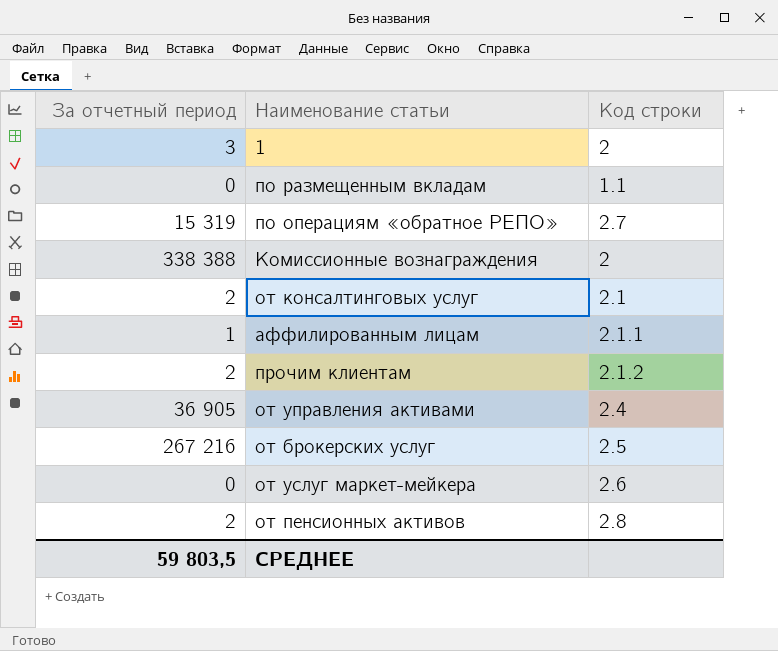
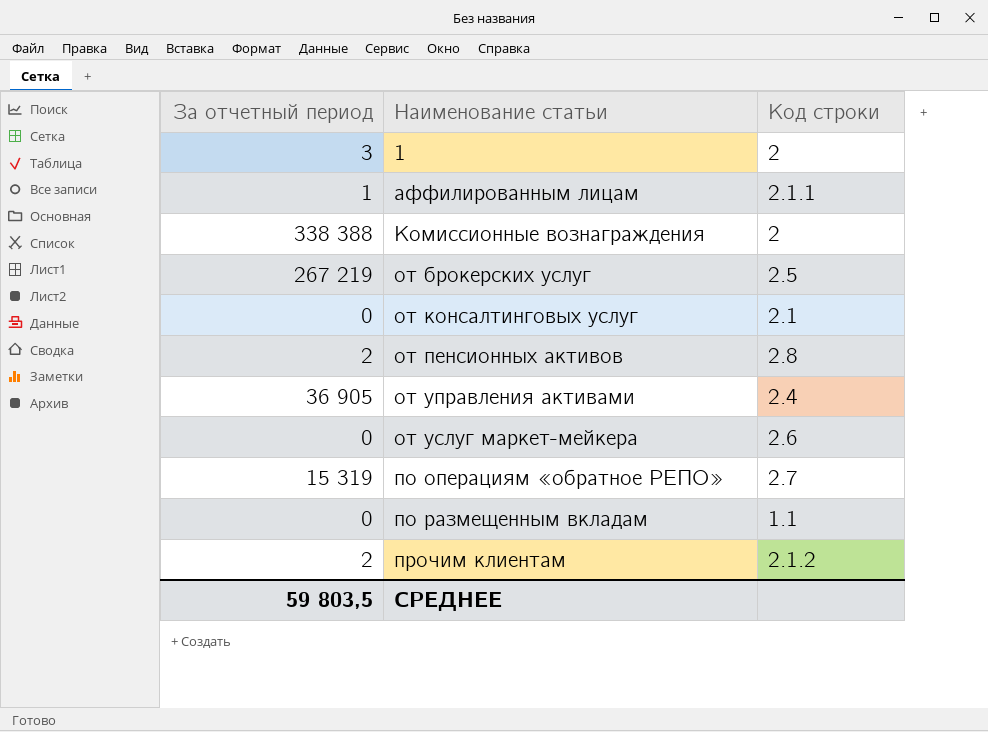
row order: none -> Наименование статьи ascending
от брокерских услуг | За отчетный период: 267 216 -> 267 219
от консалтинговых услуг | За отчетный период: 2 -> 0

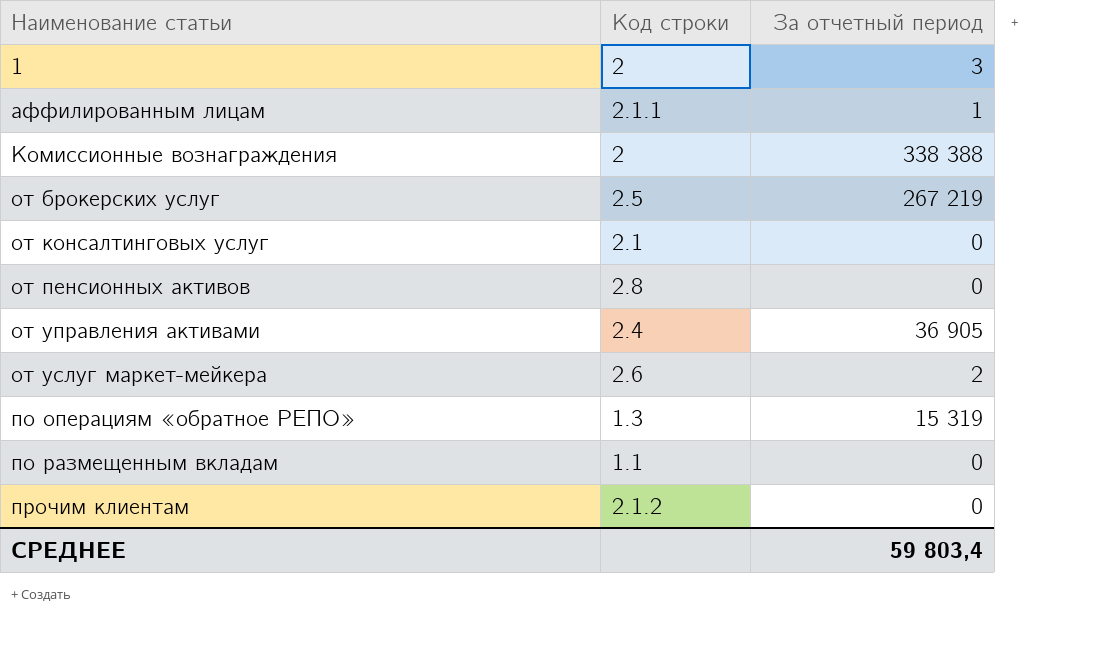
column За отчетный период | position: 1 -> 3
от пенсионных активов | За отчетный период: 2 -> 0
от услуг маркет-мейкера | За отчетный период: 0 -> 2
по операциям «обратное РЕПО» | Код строки: 2.7 -> 1.3
прочим клиентам | За отчетный период: 2 -> 0
СРЕДНЕЕ | За отчетный период: 59 803,5 -> 59 803,4

